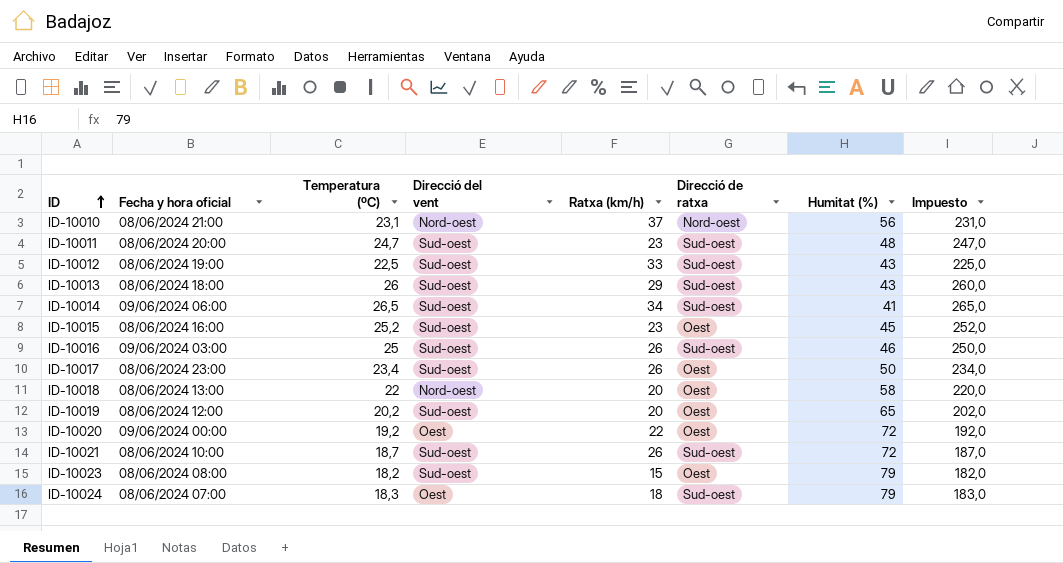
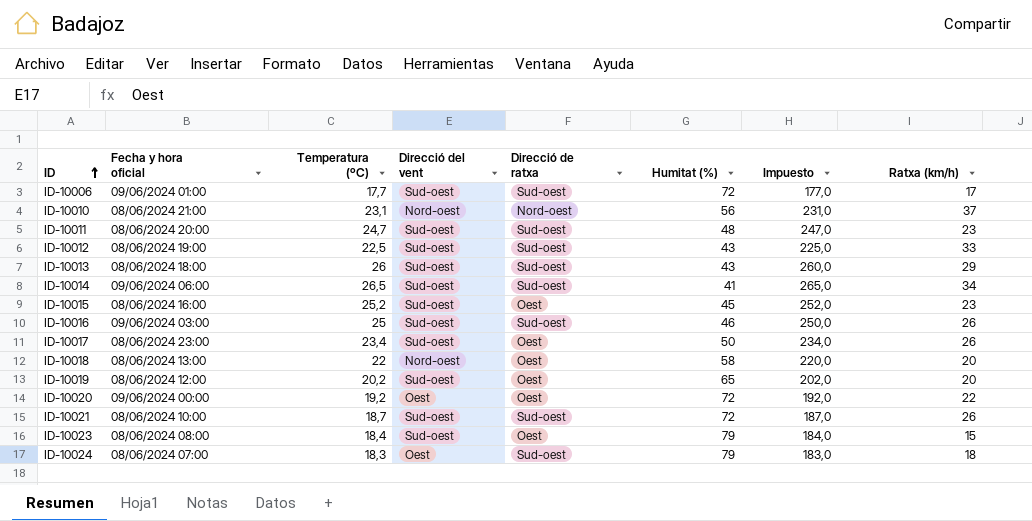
column Ratxa (km/h) | position: 5 -> 8
row ID-10006: none -> 09/06/2024 01:00 | 17,7 | Sud-oest | Sud-oest | 72 | 177,0 | 17
ID-10023 | Temperatura (ºC): 18,2 -> 18,4
ID-10023 | Impuesto: 182,0 -> 184,0

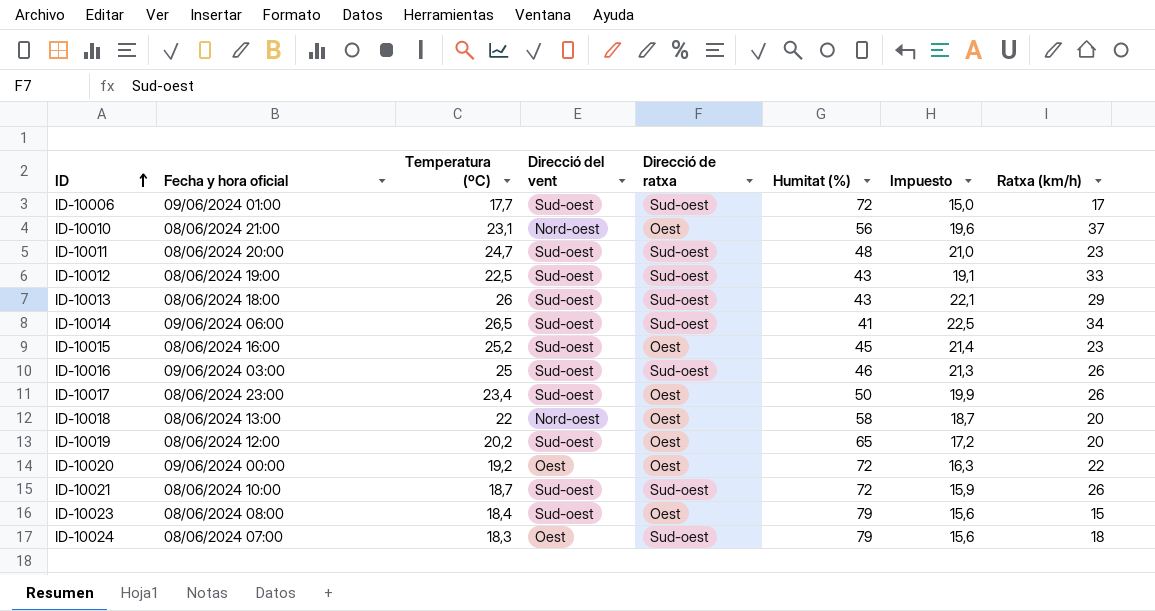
column Impuesto | formula: [Temperatura (ºC)] * 10 -> [Temperatura (ºC)] * 0,85
ID-10010 | Direcció de ratxa: Nord-oest -> Oest

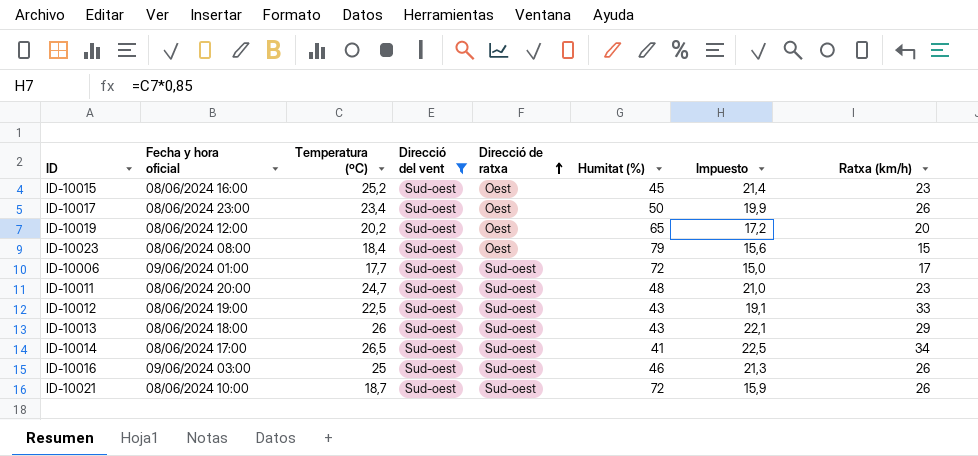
filter: none -> Direcció del vent = Sud-oest
row order: ID ascending -> Direcció de ratxa ascending
ID-10014 | Fecha y hora oficial: 09/06/2024 06:00 -> 08/06/2024 17:00

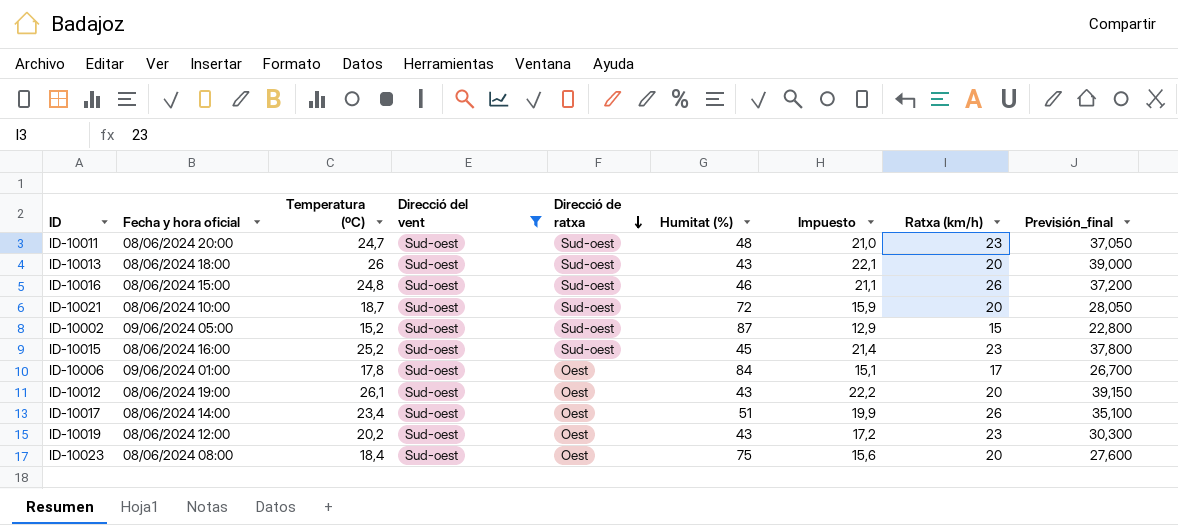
row order: Direcció de ratxa ascending -> Direcció de ratxa descending
column Previsión_final | formula: none -> [Temperatura (ºC)] * 1,5
row ID-10014: 08/06/2024 17:00 | 26,5 | Sud-oest | Sud-oest | 41 | 22,5 | 34 -> none
ID-10013 | Ratxa (km/h): 29 -> 20
ID-10016 | Fecha y hora oficial: 09/06/2024 03:00 -> 08/06/2024 15:00
ID-10016 | Temperatura (ºC): 25 -> 24,8
ID-10016 | Impuesto: 21,3 -> 21,1
ID-10021 | Ratxa (km/h): 26 -> 20
row ID-10002: none -> 09/06/2024 05:00 | 15,2 | Sud-oest | Sud-oest | 87 | 12,9 | 15 | 22,800
ID-10015 | Direcció de ratxa: Oest -> Sud-oest
ID-10006 | Temperatura (ºC): 17,7 -> 17,8
ID-10006 | Direcció de ratxa: Sud-oest -> Oest
ID-10006 | Humitat (%): 72 -> 84
ID-10006 | Impuesto: 15,0 -> 15,1
ID-10012 | Temperatura (ºC): 22,5 -> 26,1
ID-10012 | Direcció de ratxa: Sud-oest -> Oest
ID-10012 | Impuesto: 19,1 -> 22,2
ID-10012 | Ratxa (km/h): 33 -> 20
ID-10017 | Fecha y hora oficial: 08/06/2024 23:00 -> 08/06/2024 14:00
ID-10017 | Humitat (%): 50 -> 51
ID-10019 | Humitat (%): 65 -> 43
ID-10019 | Ratxa (km/h): 20 -> 23
ID-10023 | Humitat (%): 79 -> 75
ID-10023 | Ratxa (km/h): 15 -> 20

